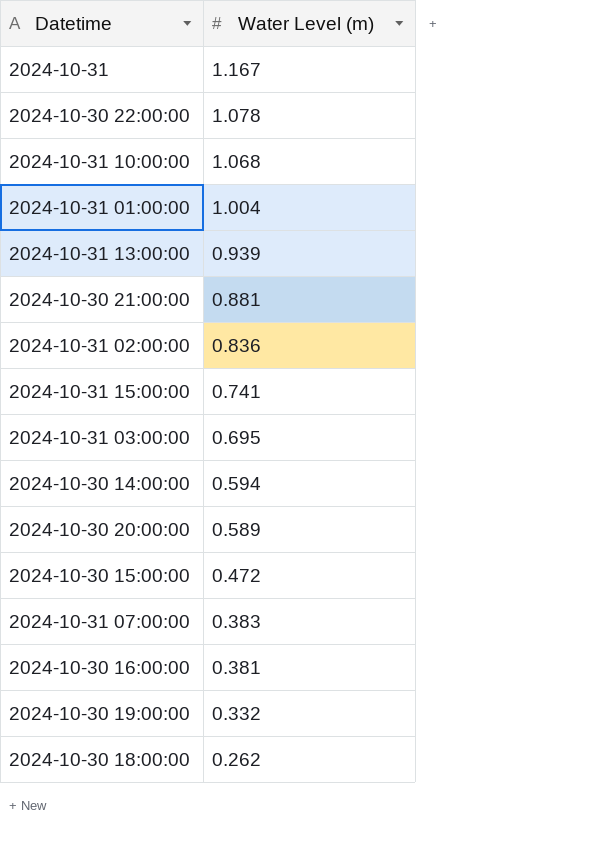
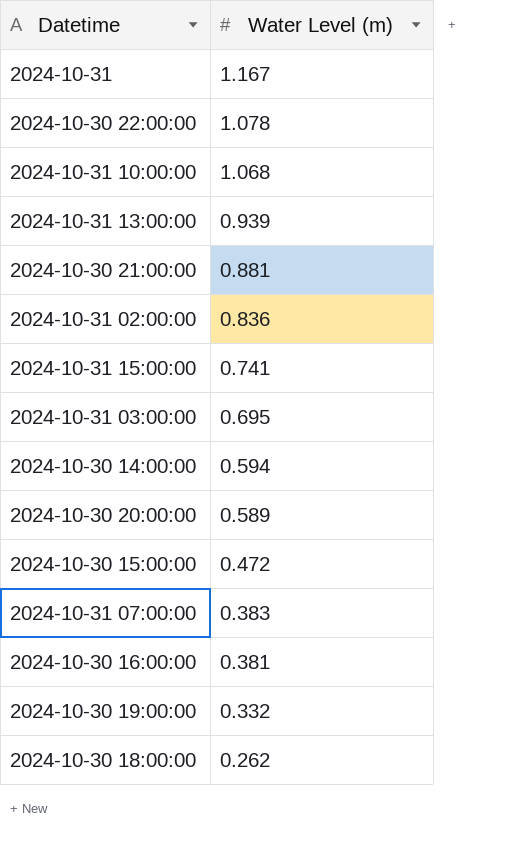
row 2024-10-31 01:00:00: 1.004 -> none

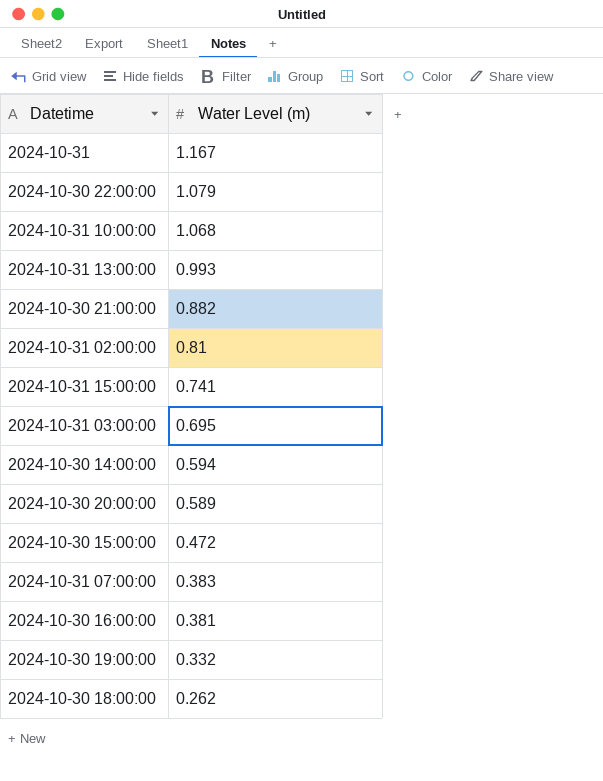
2024-10-30 22:00:00 | Water Level (m): 1.078 -> 1.079
2024-10-31 13:00:00 | Water Level (m): 0.939 -> 0.993
2024-10-30 21:00:00 | Water Level (m): 0.881 -> 0.882
2024-10-31 02:00:00 | Water Level (m): 0.836 -> 0.81

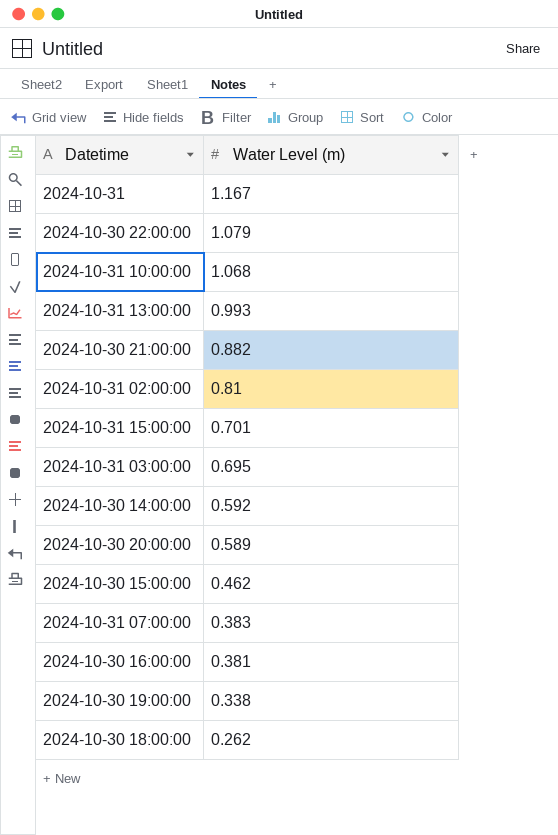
2024-10-31 15:00:00 | Water Level (m): 0.741 -> 0.701
2024-10-30 14:00:00 | Water Level (m): 0.594 -> 0.592
2024-10-30 15:00:00 | Water Level (m): 0.472 -> 0.462
2024-10-30 19:00:00 | Water Level (m): 0.332 -> 0.338

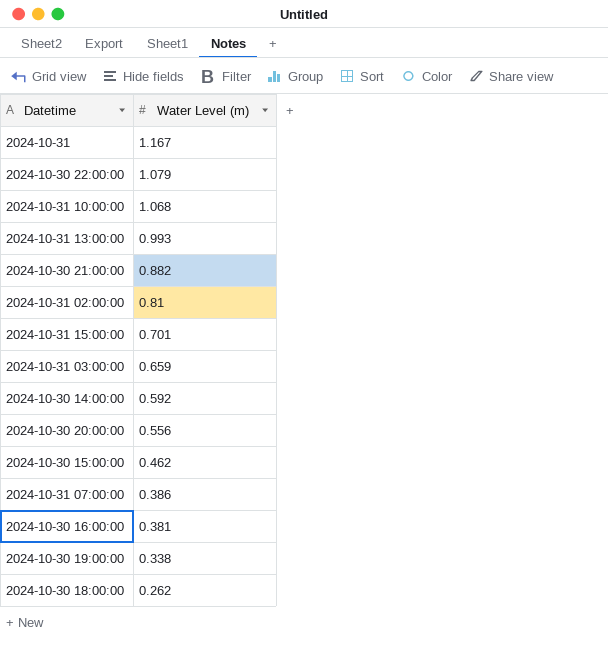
2024-10-31 03:00:00 | Water Level (m): 0.695 -> 0.659
2024-10-30 20:00:00 | Water Level (m): 0.589 -> 0.556
2024-10-31 07:00:00 | Water Level (m): 0.383 -> 0.386

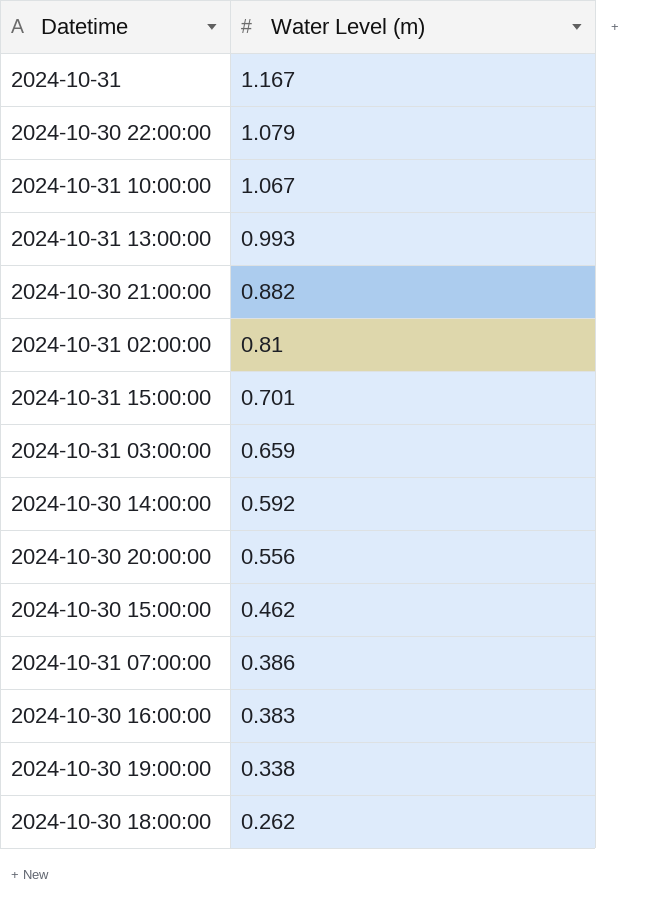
2024-10-31 10:00:00 | Water Level (m): 1.068 -> 1.067
2024-10-30 16:00:00 | Water Level (m): 0.381 -> 0.383

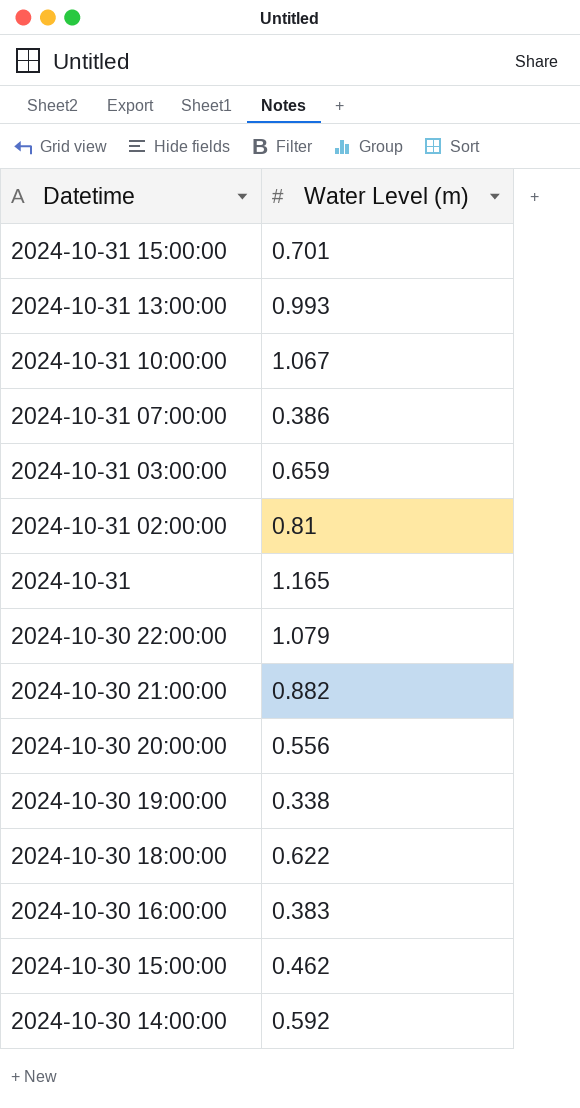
row order: Water Level (m) descending -> Datetime descending
2024-10-31 | Water Level (m): 1.167 -> 1.165
2024-10-30 18:00:00 | Water Level (m): 0.262 -> 0.622

